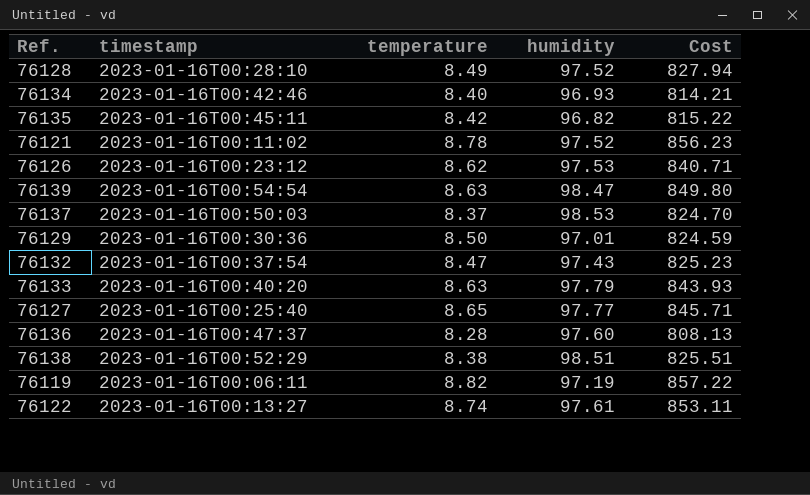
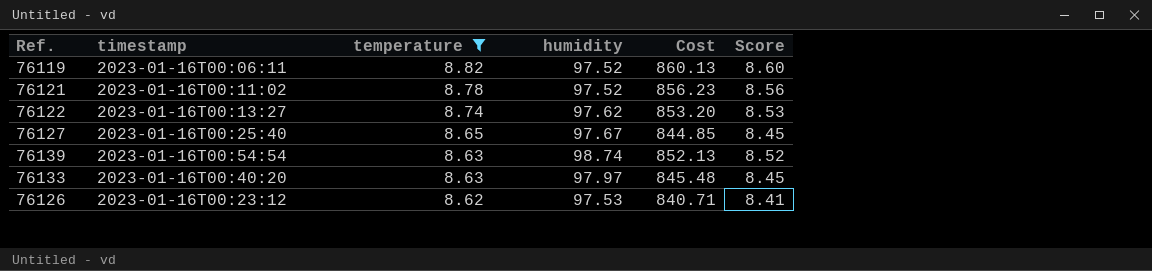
filter: none -> temperature >= 8.62
row order: none -> temperature descending
column Score | formula: none -> [Cost] * 0.01
76119 | humidity: 97.19 -> 97.52
76119 | Cost: 857.22 -> 860.13
76122 | humidity: 97.61 -> 97.62
76122 | Cost: 853.11 -> 853.20
76127 | humidity: 97.77 -> 97.67
76127 | Cost: 845.71 -> 844.85
76139 | humidity: 98.47 -> 98.74
76139 | Cost: 849.80 -> 852.13
76133 | humidity: 97.79 -> 97.97
76133 | Cost: 843.93 -> 845.48

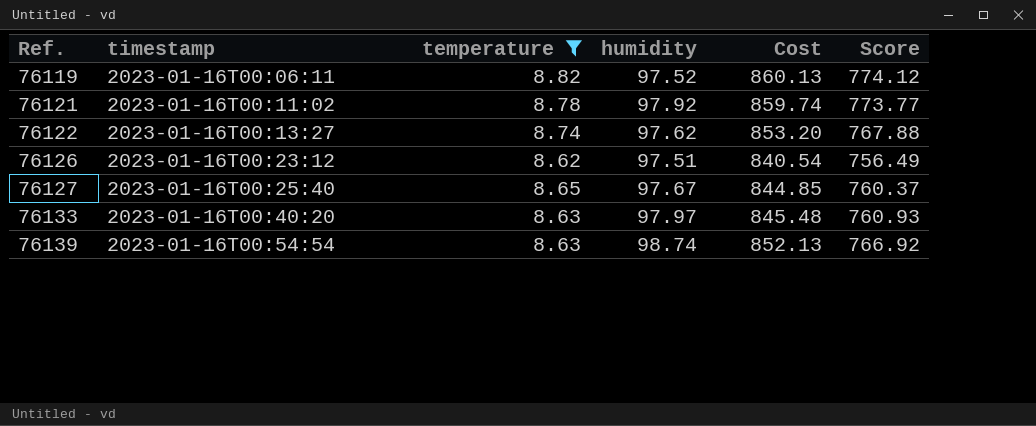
row order: temperature descending -> Ref. ascending
column Score | formula: [Cost] * 0.01 -> [Cost] * 0.9
76121 | humidity: 97.52 -> 97.92
76121 | Cost: 856.23 -> 859.74
76126 | humidity: 97.53 -> 97.51
76126 | Cost: 840.71 -> 840.54

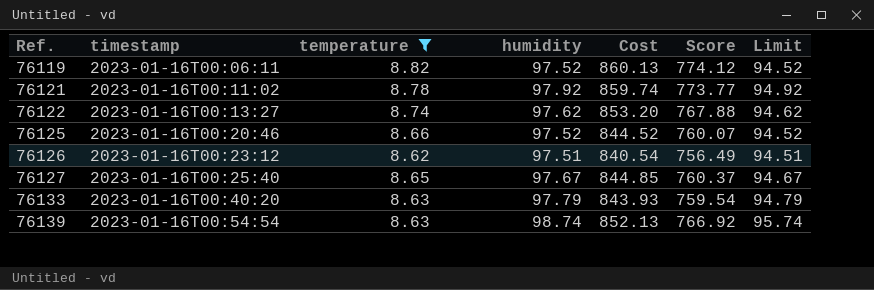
column Limit | formula: none -> [humidity] - 3
row 76125: none -> 2023-01-16T00:20:46 | 8.66 | 97.52 | 844.52 | 760.07 | 94.52
76133 | humidity: 97.97 -> 97.79
76133 | Cost: 845.48 -> 843.93
76133 | Score: 760.93 -> 759.54

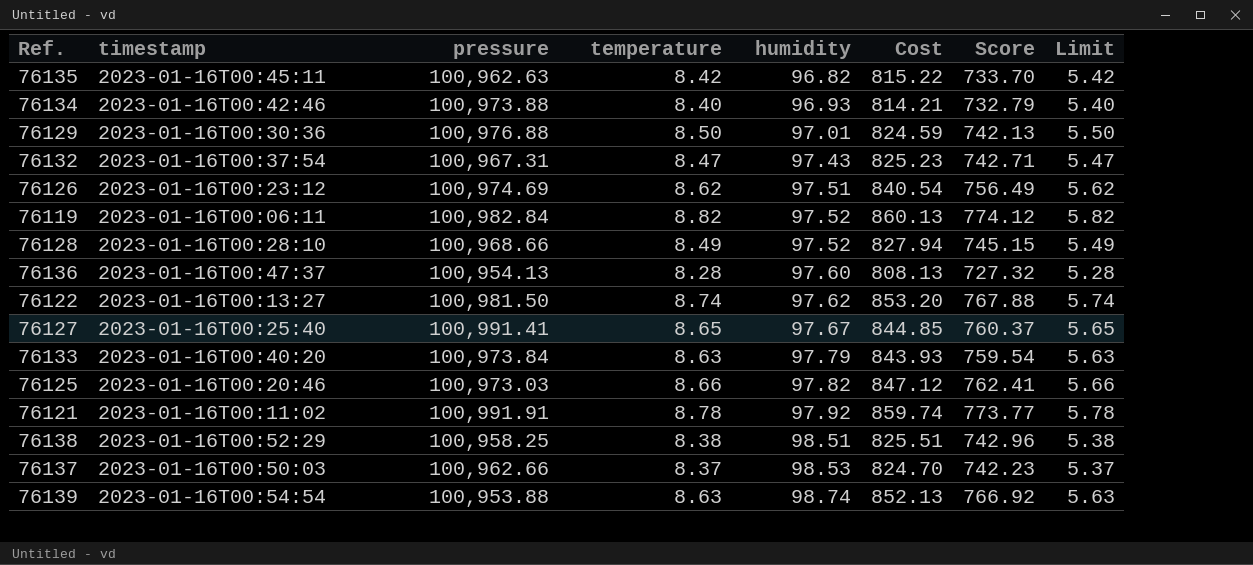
filter: temperature >= 8.62 -> none
row order: Ref. ascending -> humidity ascending
column pressure | position: none -> 3
column Limit | formula: [humidity] - 3 -> [temperature] - 3
76125 | humidity: 97.52 -> 97.82
76125 | Cost: 844.52 -> 847.12
76125 | Score: 760.07 -> 762.41

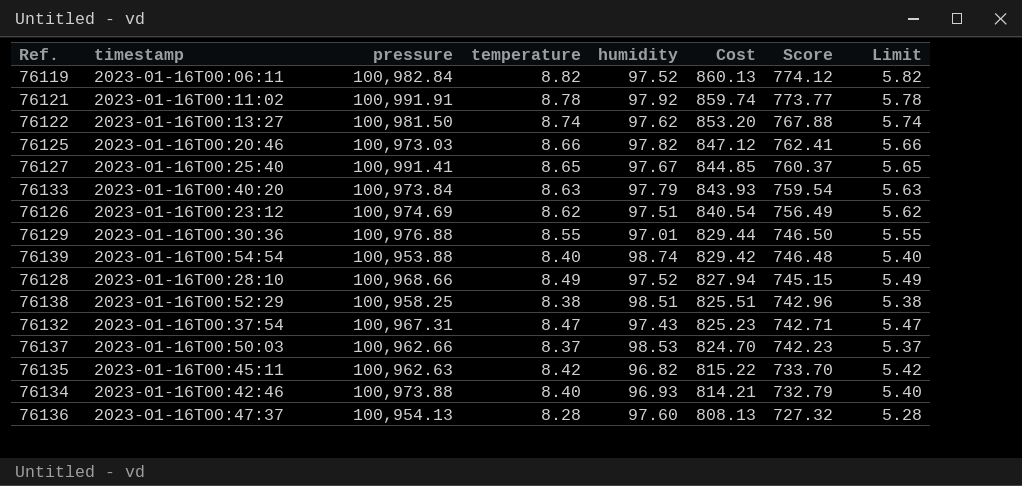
row order: humidity ascending -> Cost descending
76129 | temperature: 8.50 -> 8.55
76129 | Cost: 824.59 -> 829.44
76129 | Score: 742.13 -> 746.50
76129 | Limit: 5.50 -> 5.55
76139 | temperature: 8.63 -> 8.40
76139 | Cost: 852.13 -> 829.42
76139 | Score: 766.92 -> 746.48
76139 | Limit: 5.63 -> 5.40

